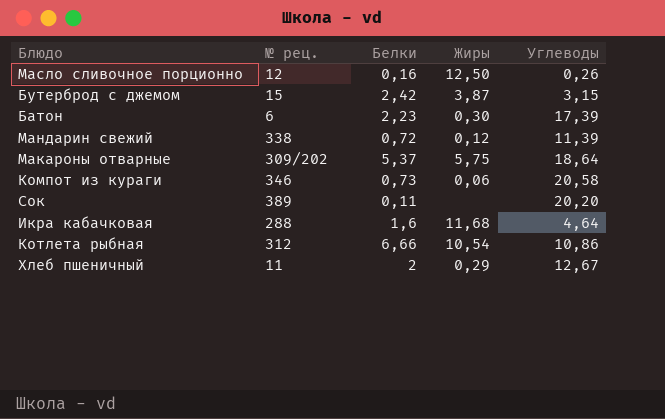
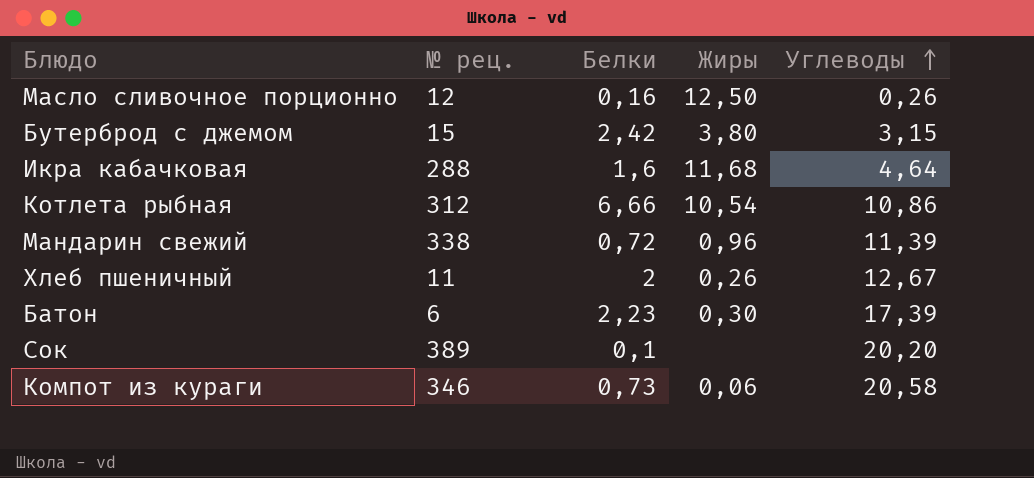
row order: none -> Углеводы ascending
row Макароны отварные: 309/202 | 5,37 | 5,75 | 18,64 -> none
Бутерброд с джемом | Жиры: 3,87 -> 3,80
Мандарин свежий | Жиры: 0,12 -> 0,96
Хлеб пшеничный | Жиры: 0,29 -> 0,26
Сок | Белки: 0,11 -> 0,1

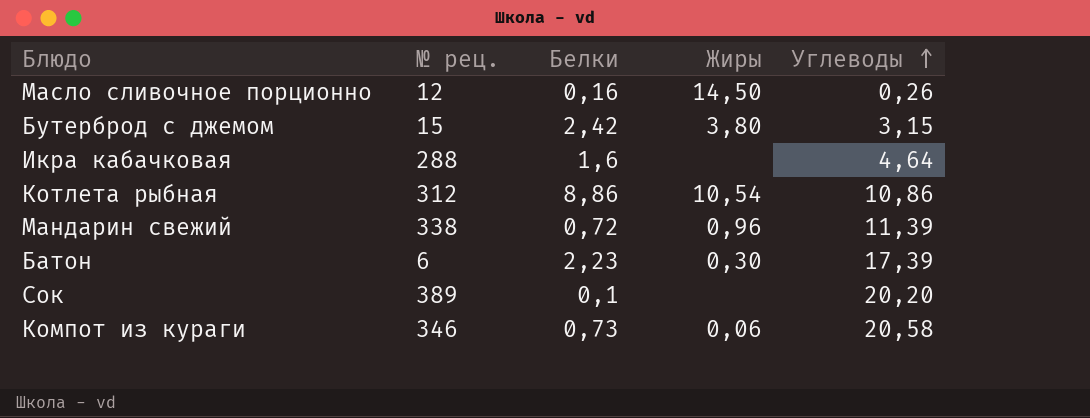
row Хлеб пшеничный: 11 | 2 | 0,26 | 12,67 -> none
Масло сливочное порционно | Жиры: 12,50 -> 14,50
Икра кабачковая | Жиры: 11,68 -> none
Котлета рыбная | Белки: 6,66 -> 8,86

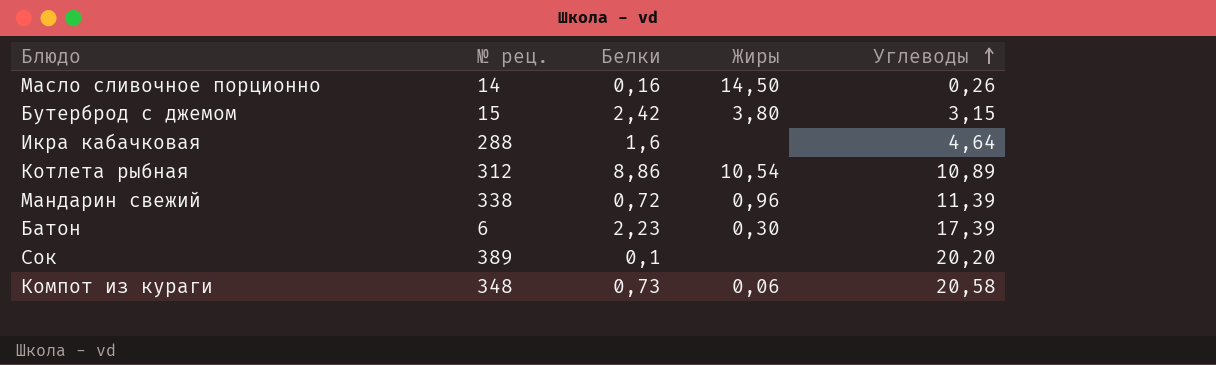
Масло сливочное порционно | № рец.: 12 -> 14
Котлета рыбная | Углеводы: 10,86 -> 10,89
Компот из кураги | № рец.: 346 -> 348

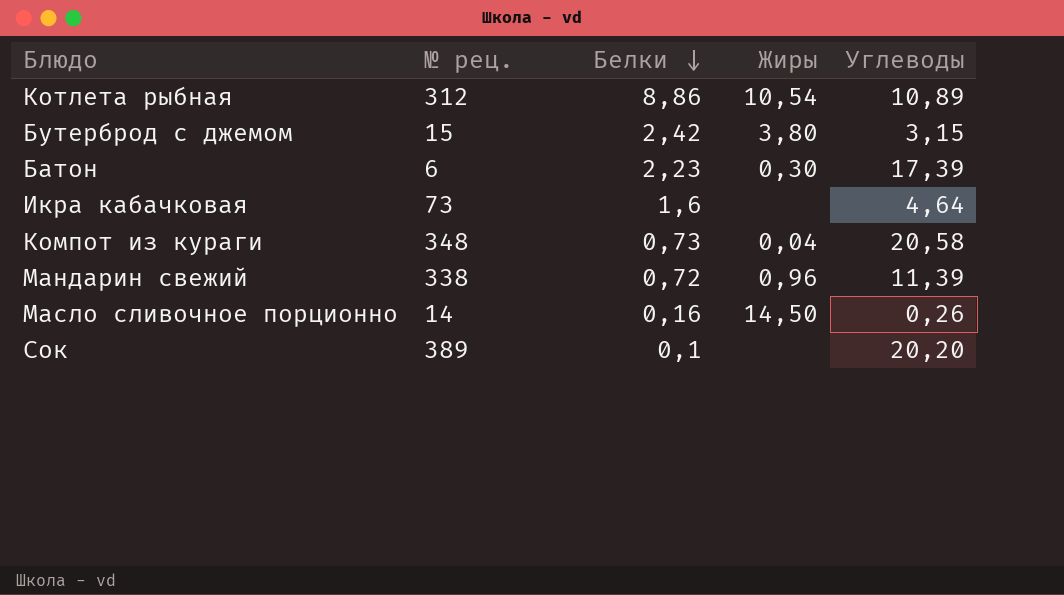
row order: Углеводы ascending -> Белки descending
Икра кабачковая | № рец.: 288 -> 73
Компот из кураги | Жиры: 0,06 -> 0,04

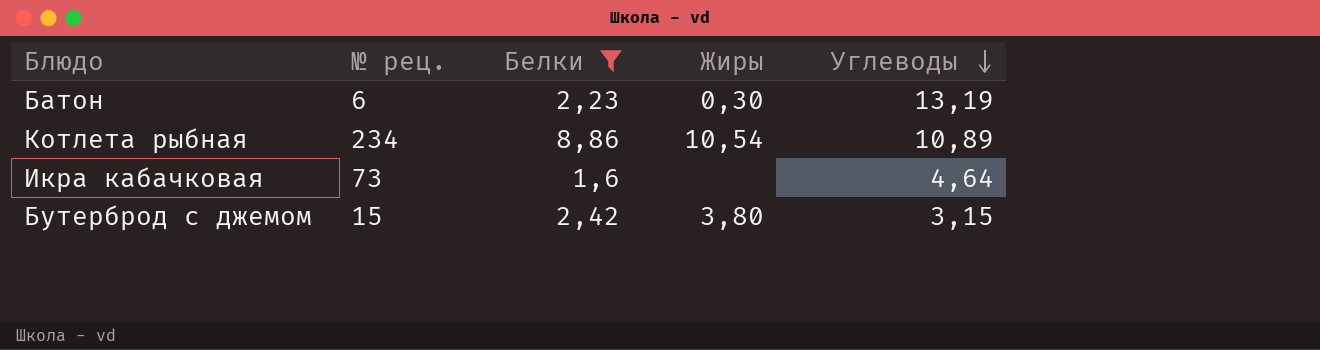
filter: none -> Белки >= 1,6
row order: Белки descending -> Углеводы descending
Батон | Углеводы: 17,39 -> 13,19
Котлета рыбная | № рец.: 312 -> 234

